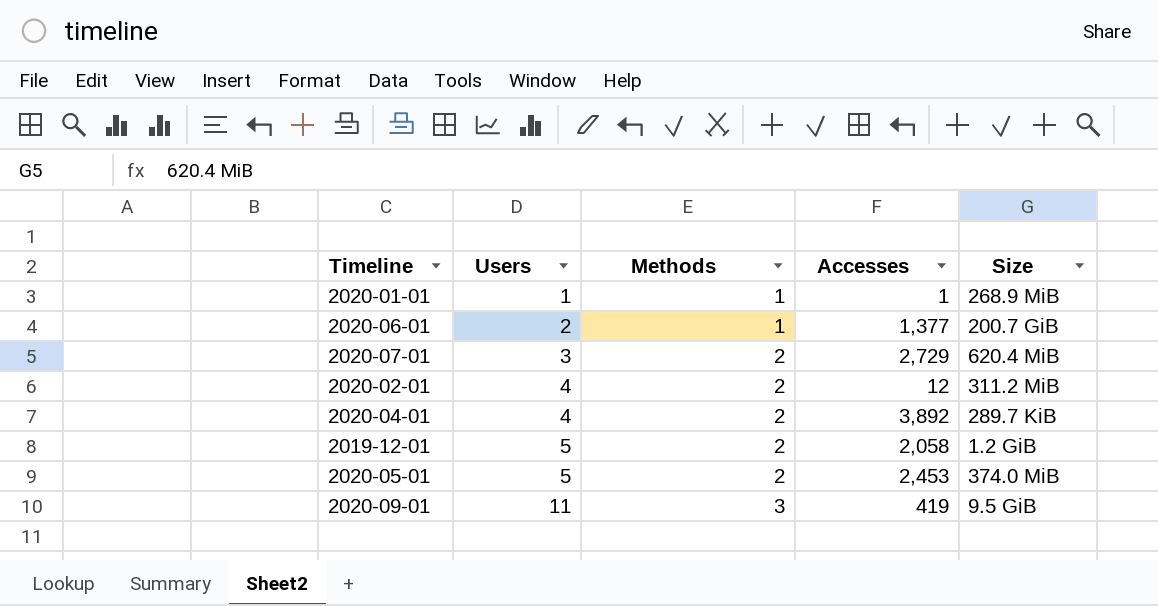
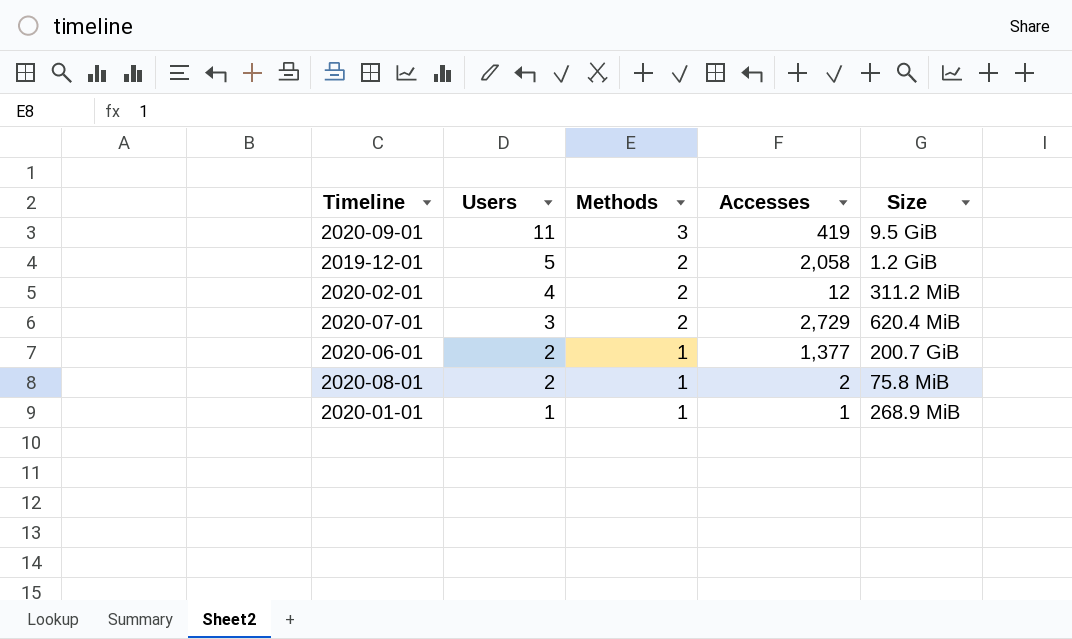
row order: Users ascending -> Users descending
row 2020-04-01: 4 | 2 | 3,892 | 289.7 KiB -> none
row 2020-05-01: 5 | 2 | 2,453 | 374.0 MiB -> none
row 2020-08-01: none -> 2 | 1 | 2 | 75.8 MiB

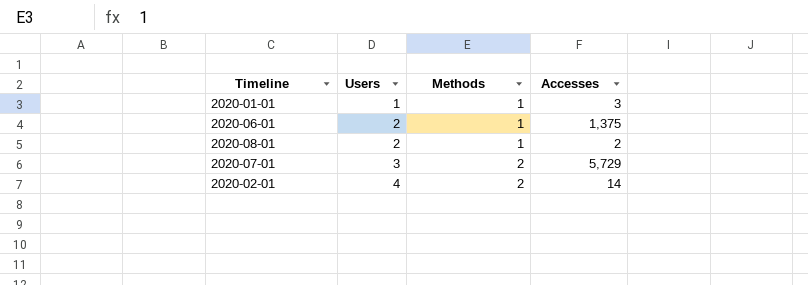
row order: Users descending -> Users ascending
column Size | position: 5 -> none
row 2020-09-01: 11 | 3 | 419 | 9.5 GiB -> none
row 2019-12-01: 5 | 2 | 2,058 | 1.2 GiB -> none
2020-01-01 | Accesses: 1 -> 3
2020-06-01 | Accesses: 1,377 -> 1,375
2020-07-01 | Accesses: 2,729 -> 5,729
2020-02-01 | Accesses: 12 -> 14

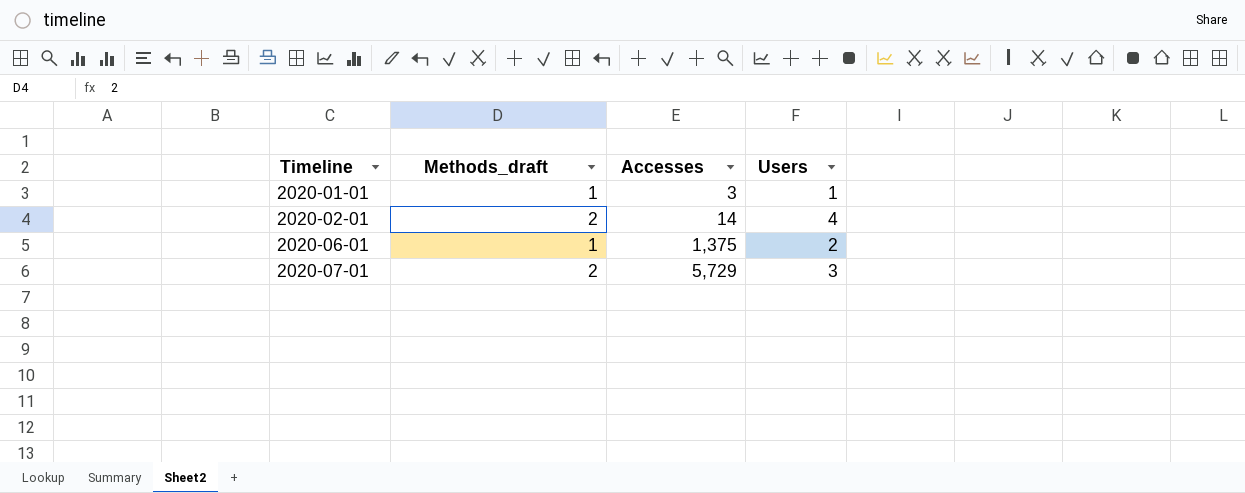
row order: Users ascending -> Timeline ascending
column name: Methods -> Methods_draft
column Users | position: 2 -> 4
row 2020-08-01: 2 | 1 | 2 -> none

